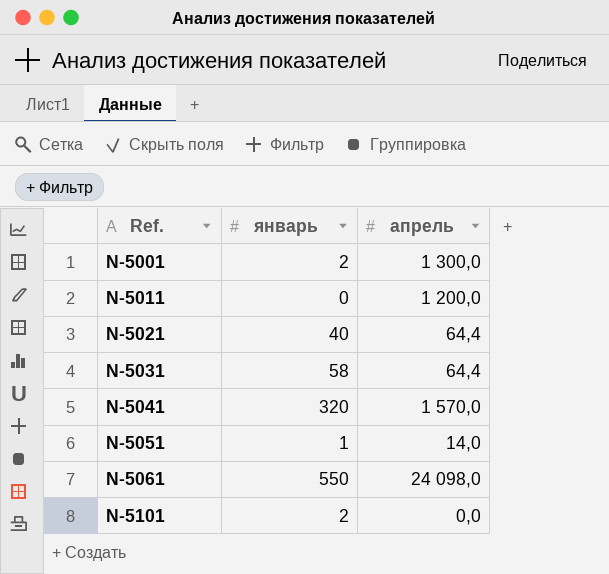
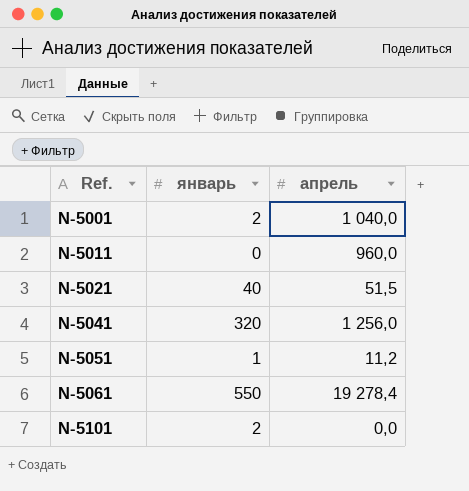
row N-5031: 58 | 64,4 -> none
N-5001 | апрель: 1 300,0 -> 1 040,0
N-5011 | апрель: 1 200,0 -> 960,0
N-5021 | апрель: 64,4 -> 51,5
N-5041 | апрель: 1 570,0 -> 1 256,0
N-5051 | апрель: 14,0 -> 11,2
N-5061 | апрель: 24 098,0 -> 19 278,4

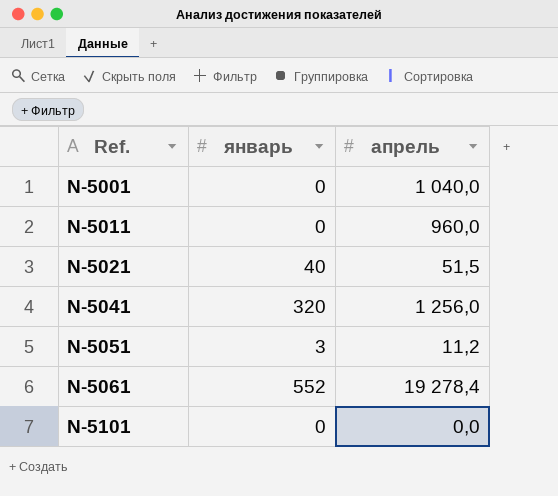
N-5001 | январь: 2 -> 0
N-5051 | январь: 1 -> 3
N-5061 | январь: 550 -> 552
N-5101 | январь: 2 -> 0

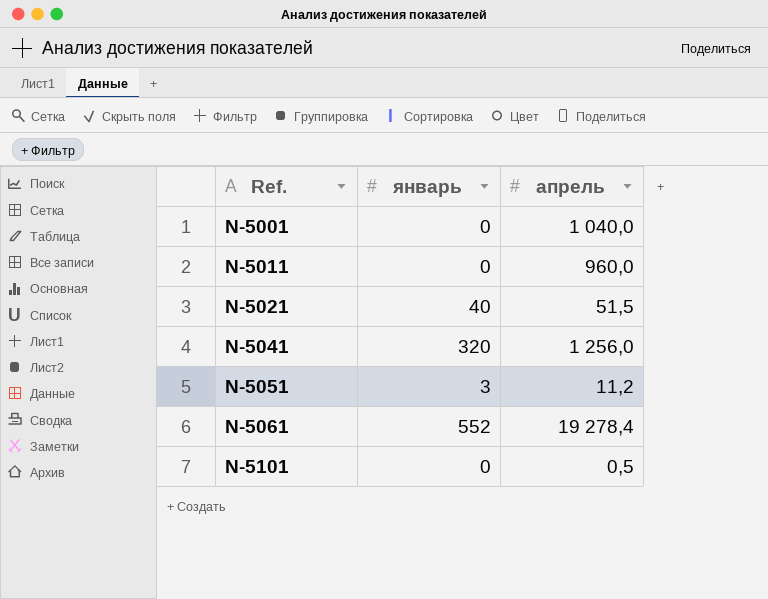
N-5101 | апрель: 0,0 -> 0,5

